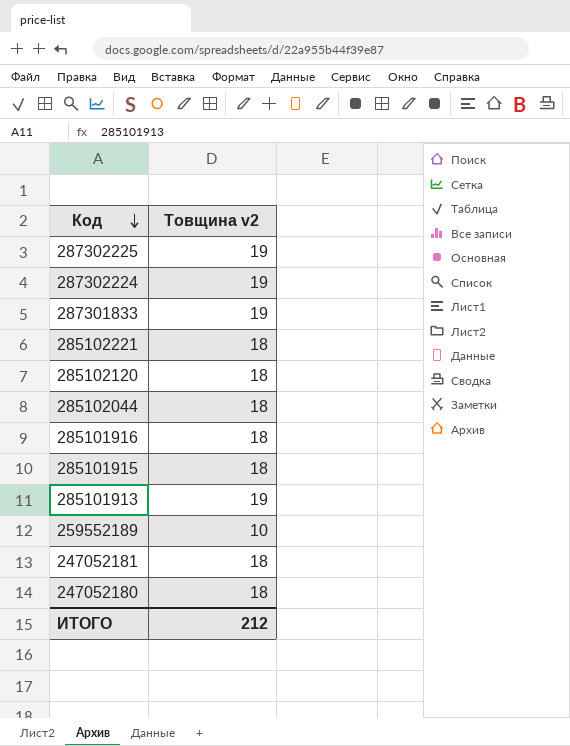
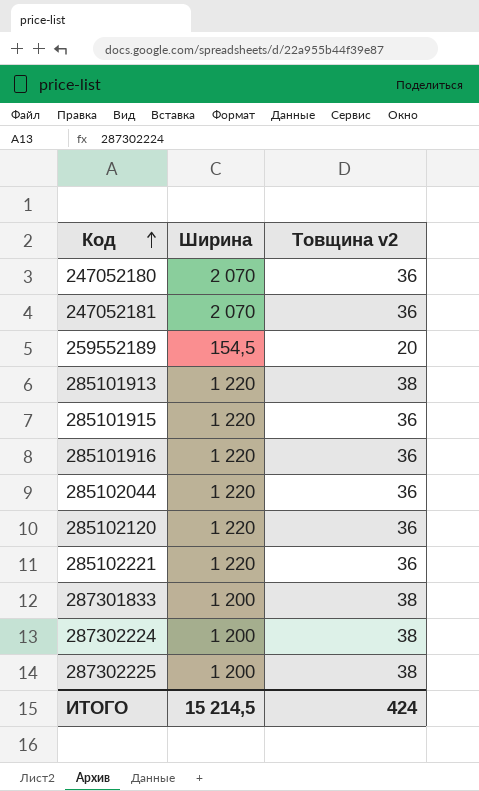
row order: Код descending -> Код ascending
column Ширина | position: none -> 2
247052180 | Товщина v2: 18 -> 36
247052181 | Товщина v2: 18 -> 36
259552189 | Товщина v2: 10 -> 20
285101913 | Товщина v2: 19 -> 38
285101915 | Товщина v2: 18 -> 36
285101916 | Товщина v2: 18 -> 36
285102044 | Товщина v2: 18 -> 36
285102120 | Товщина v2: 18 -> 36
285102221 | Товщина v2: 18 -> 36
287301833 | Товщина v2: 19 -> 38
287302224 | Товщина v2: 19 -> 38
287302225 | Товщина v2: 19 -> 38
ИТОГО | Товщина v2: 212 -> 424

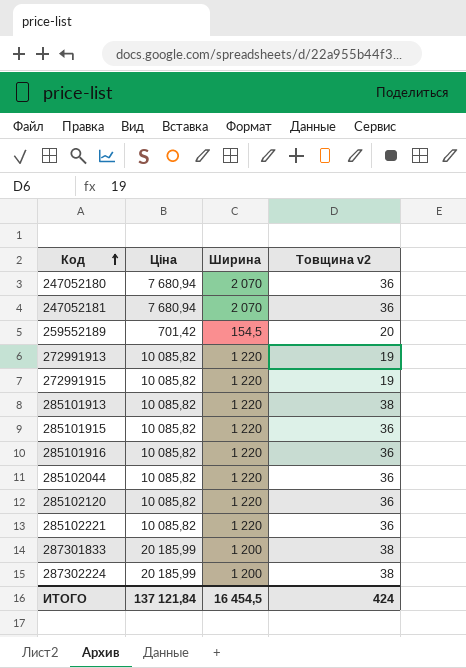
column Ціна | position: none -> 2
row 287302225: 1 200 | 38 -> none
row 272991913: none -> 10 085,82 | 1 220 | 19
row 272991915: none -> 10 085,82 | 1 220 | 19
ИТОГО | Ширина: 15 214,5 -> 16 454,5

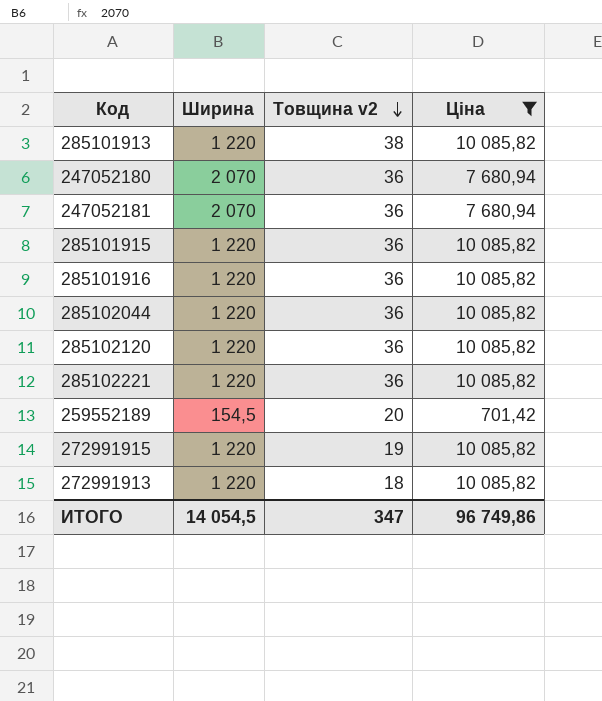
filter: none -> Ціна != 20 185,99
row order: Код ascending -> Товщина v2 descending
column Ціна | position: 2 -> 4
272991913 | Товщина v2: 19 -> 18
ИТОГО | Ширина: 16 454,5 -> 14 054,5
ИТОГО | Товщина v2: 424 -> 347
ИТОГО | Ціна: 137 121,84 -> 96 749,86

